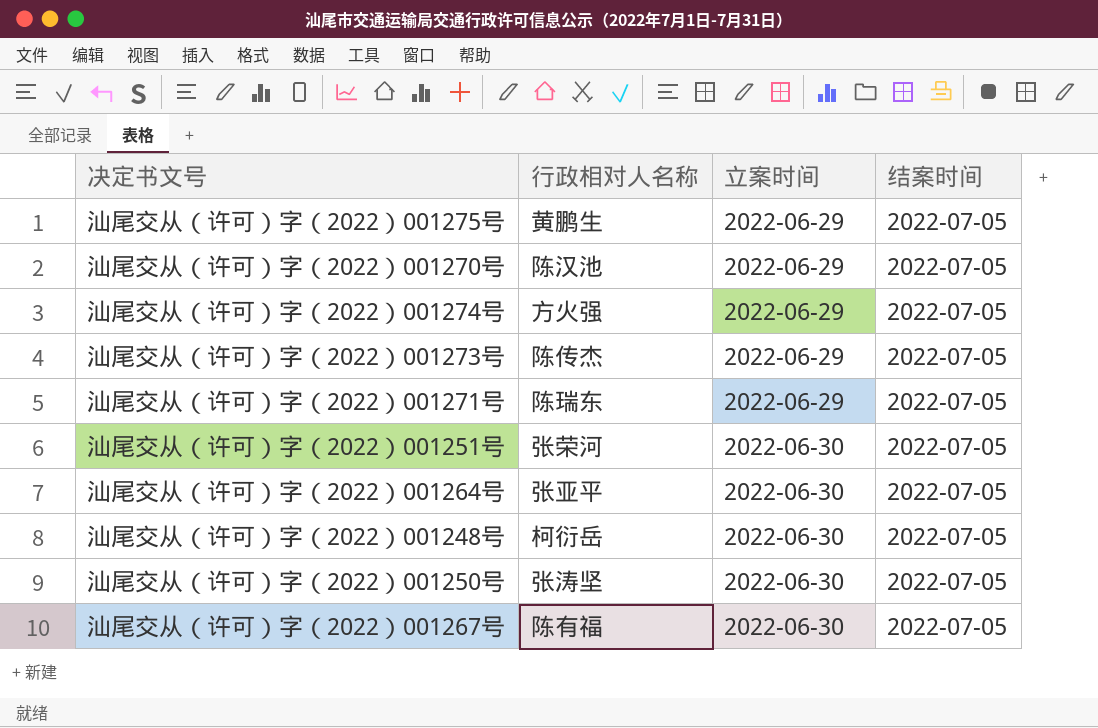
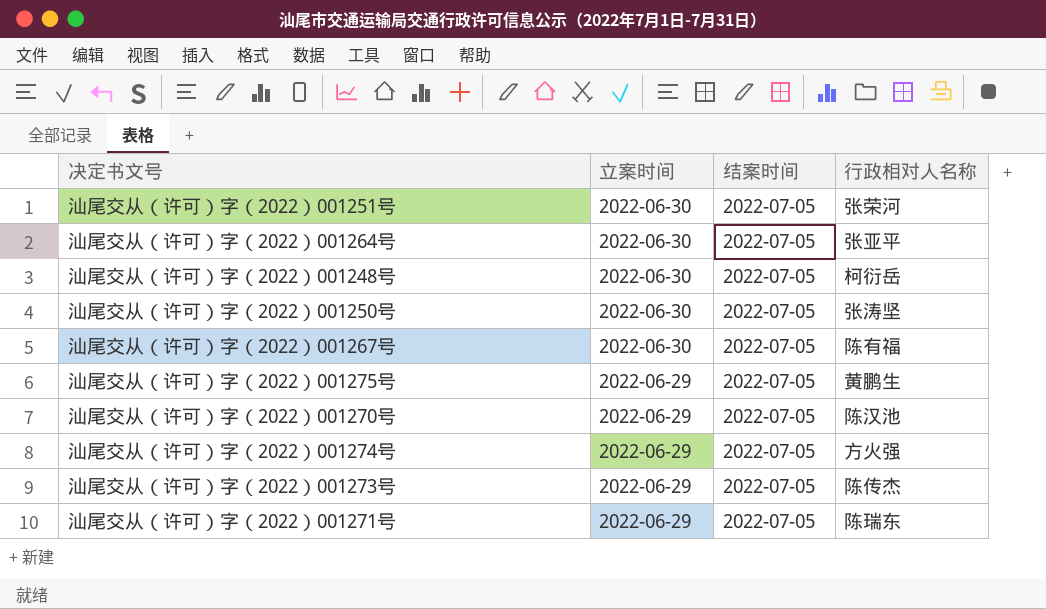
row order: 立案时间 ascending -> 立案时间 descending
column 行政相对人名称 | position: 2 -> 4

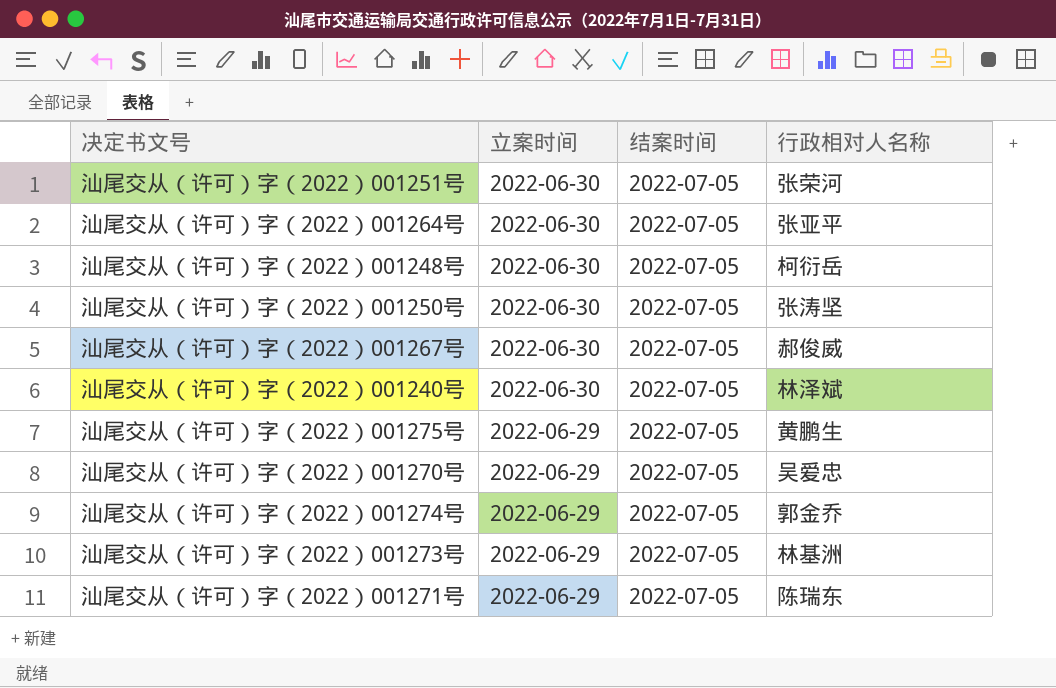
汕尾交从（许可）字（2022）001267号 | 行政相对人名称: 陈有福 -> 郝俊威
row 汕尾交从（许可）字（2022）001240号: none -> 2022-06-30 | 2022-07-05 | 林泽斌
汕尾交从（许可）字（2022）001270号 | 行政相对人名称: 陈汉池 -> 吴爱忠
汕尾交从（许可）字（2022）001274号 | 行政相对人名称: 方火强 -> 郭金乔
汕尾交从（许可）字（2022）001273号 | 行政相对人名称: 陈传杰 -> 林基洲

